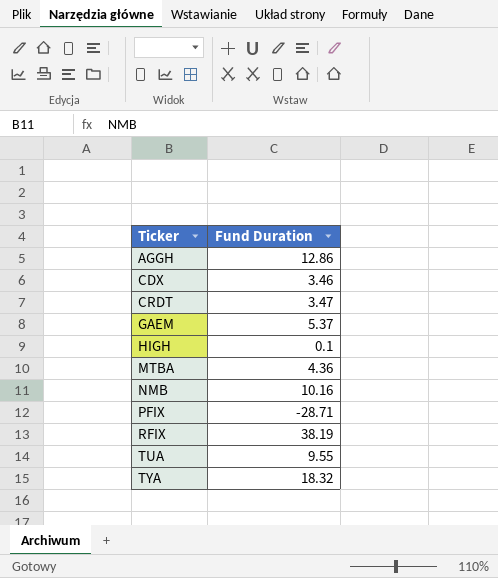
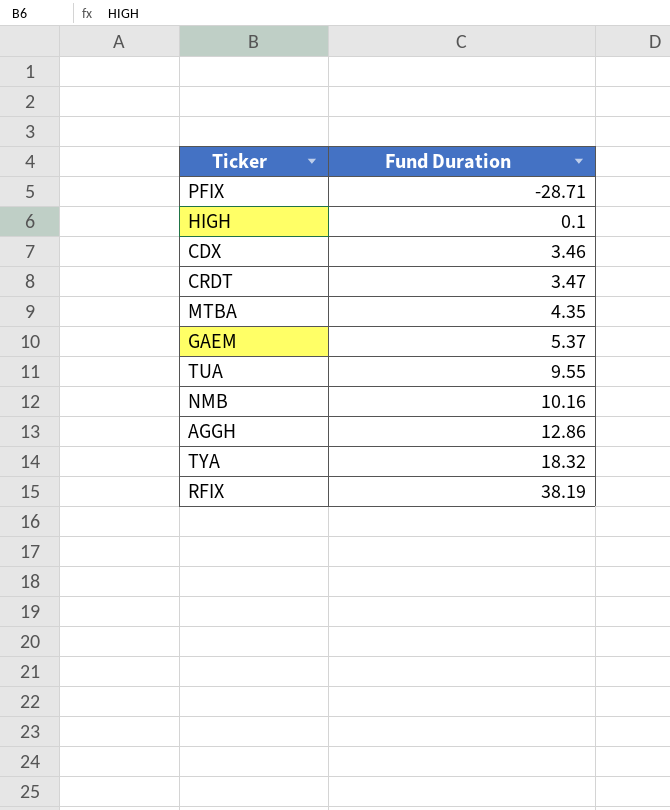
row order: Ticker ascending -> Fund Duration ascending
MTBA | Fund Duration: 4.36 -> 4.35

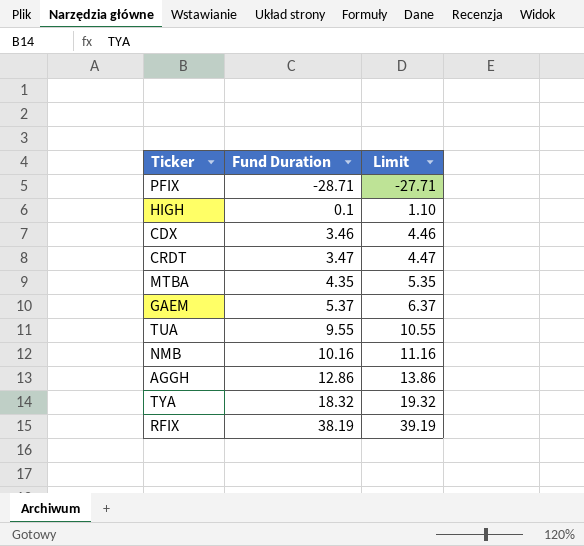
column Limit | formula: none -> [Fund Duration] + 1

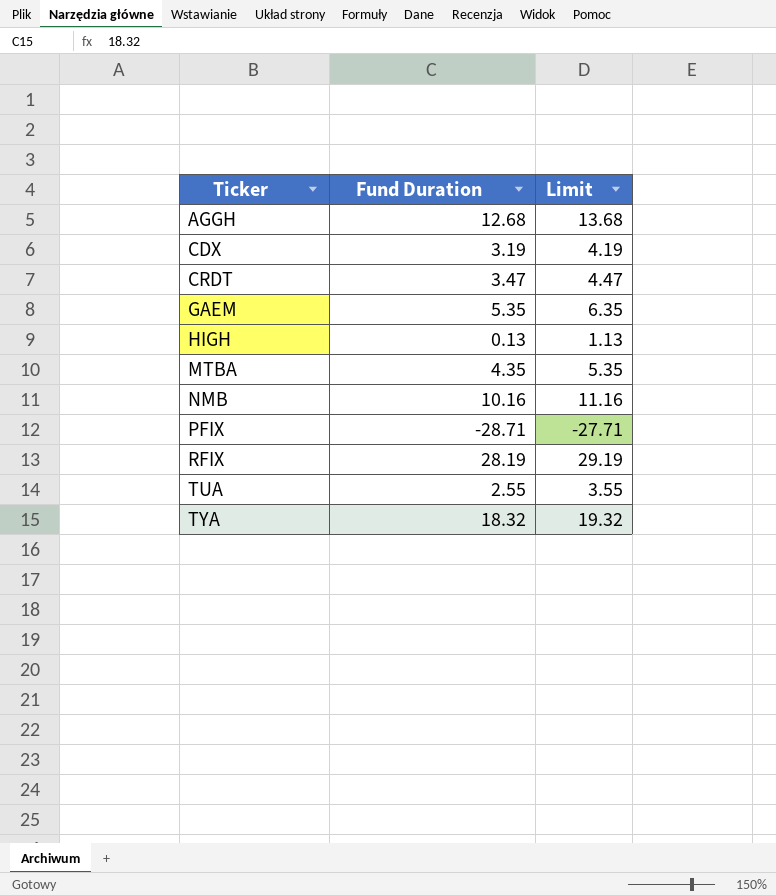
row order: Fund Duration ascending -> Ticker ascending
AGGH | Fund Duration: 12.86 -> 12.68
AGGH | Limit: 13.86 -> 13.68
CDX | Fund Duration: 3.46 -> 3.19
CDX | Limit: 4.46 -> 4.19
GAEM | Fund Duration: 5.37 -> 5.35
GAEM | Limit: 6.37 -> 6.35
HIGH | Fund Duration: 0.1 -> 0.13
HIGH | Limit: 1.10 -> 1.13
RFIX | Fund Duration: 38.19 -> 28.19
RFIX | Limit: 39.19 -> 29.19
TUA | Fund Duration: 9.55 -> 2.55
TUA | Limit: 10.55 -> 3.55

